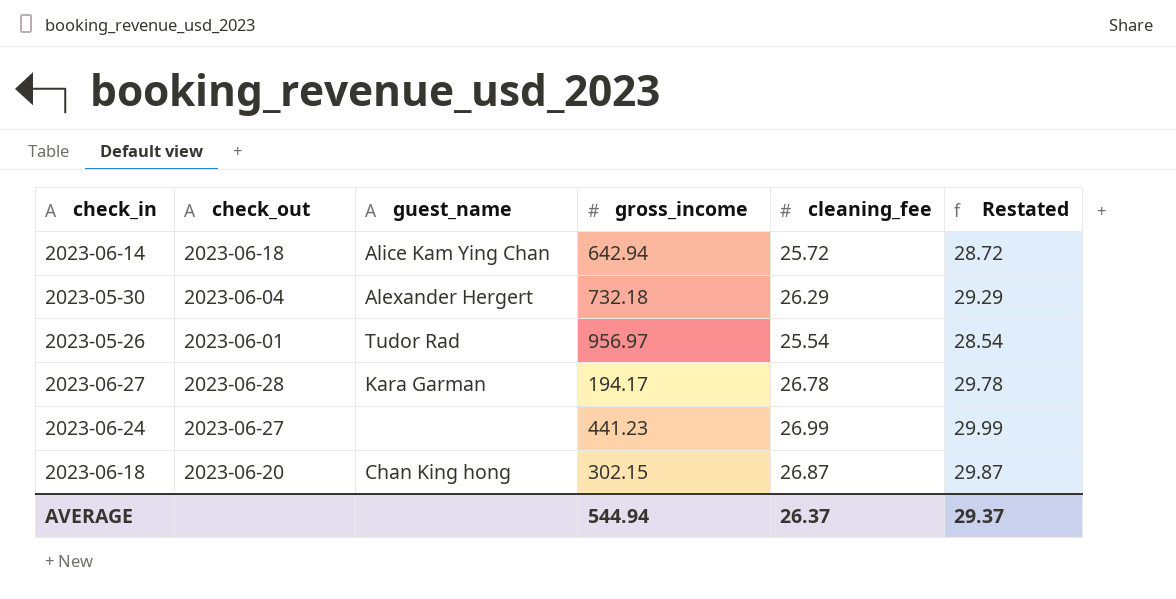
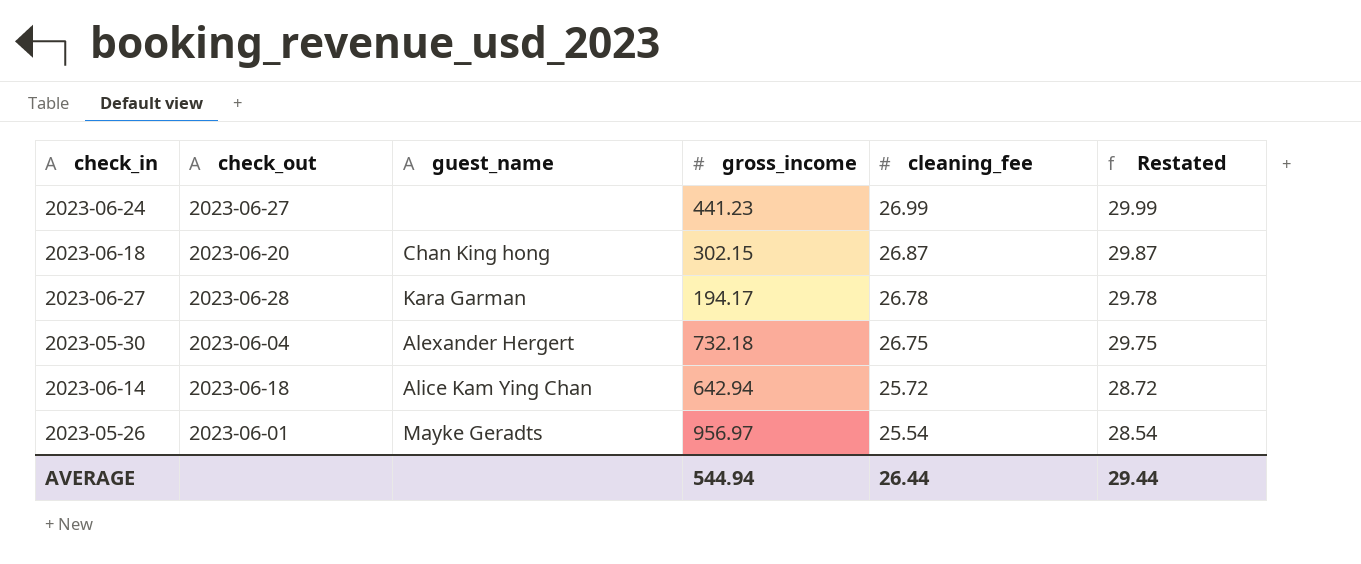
row order: none -> cleaning_fee descending
2023-05-30 | cleaning_fee: 26.29 -> 26.75
2023-05-30 | Restated: 29.29 -> 29.75
2023-05-26 | guest_name: Tudor Rad -> Mayke Geradts
AVERAGE | cleaning_fee: 26.37 -> 26.44
AVERAGE | Restated: 29.37 -> 29.44

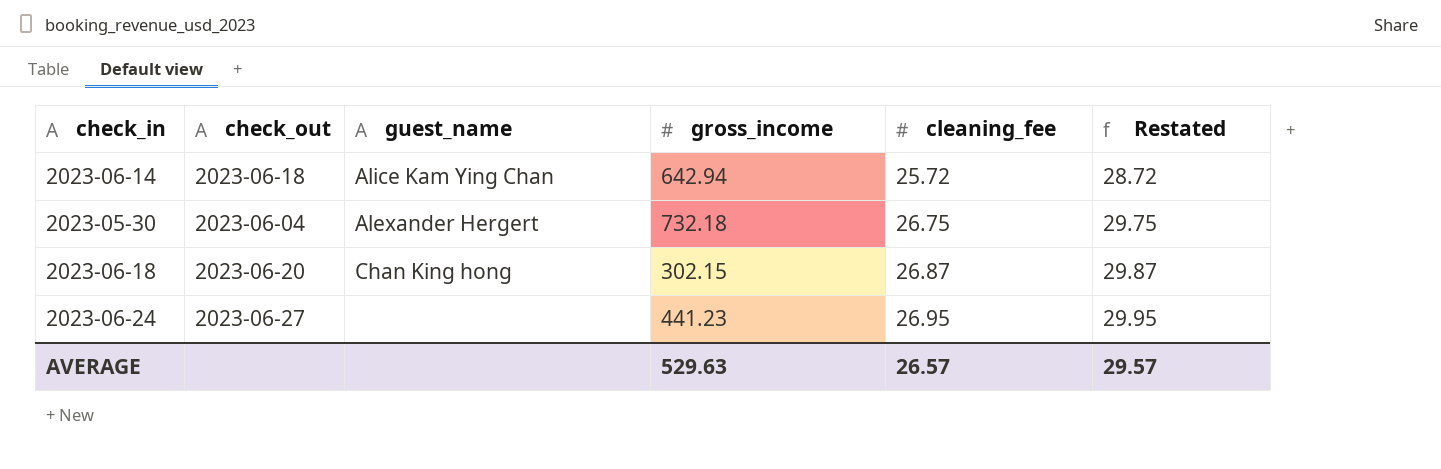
row order: cleaning_fee descending -> cleaning_fee ascending
row 2023-06-27: 2023-06-28 | Kara Garman | 194.17 | 26.78 | 29.78 -> none
row 2023-05-26: 2023-06-01 | Mayke Geradts | 956.97 | 25.54 | 28.54 -> none
2023-06-24 | cleaning_fee: 26.99 -> 26.95
2023-06-24 | Restated: 29.99 -> 29.95
AVERAGE | gross_income: 544.94 -> 529.63
AVERAGE | cleaning_fee: 26.44 -> 26.57
AVERAGE | Restated: 29.44 -> 29.57

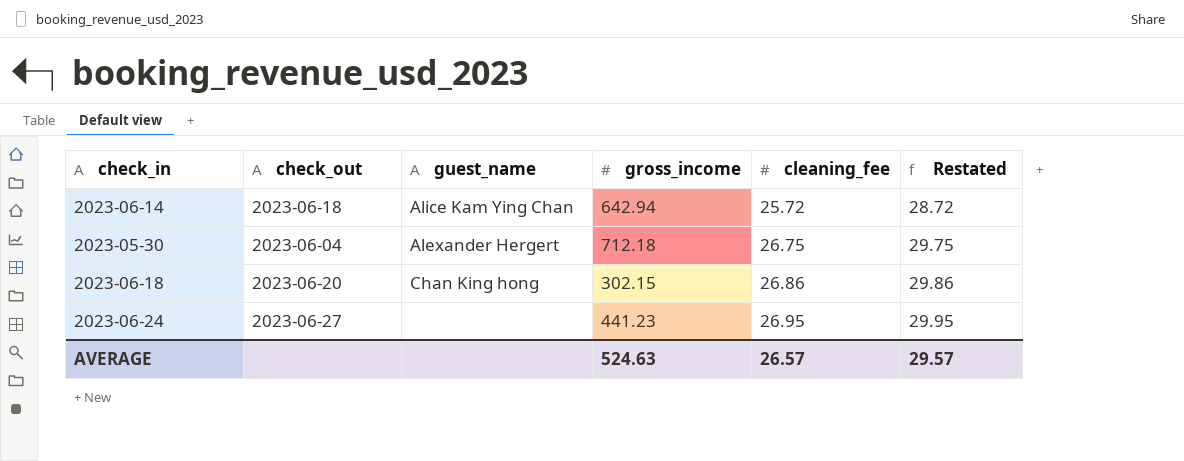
2023-05-30 | gross_income: 732.18 -> 712.18
2023-06-18 | cleaning_fee: 26.87 -> 26.86
2023-06-18 | Restated: 29.87 -> 29.86
AVERAGE | gross_income: 529.63 -> 524.63

